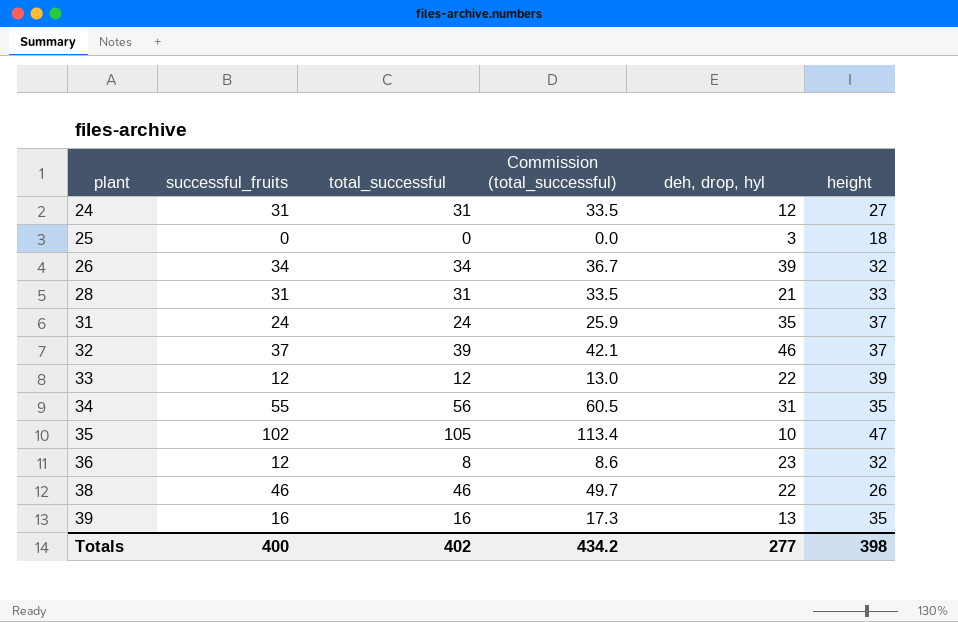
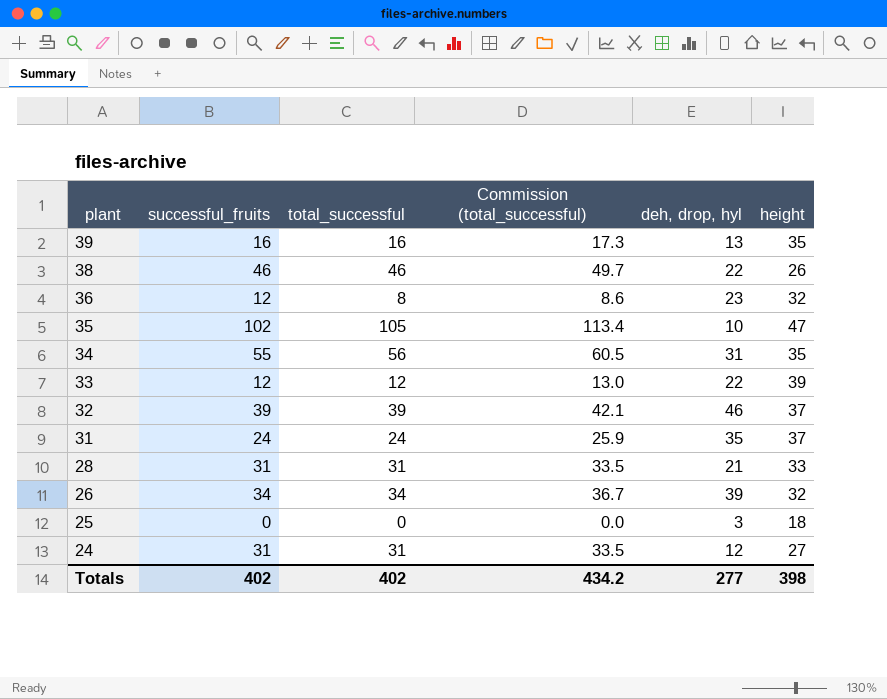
row order: plant ascending -> plant descending
32 | successful_fruits: 37 -> 39
Totals | successful_fruits: 400 -> 402

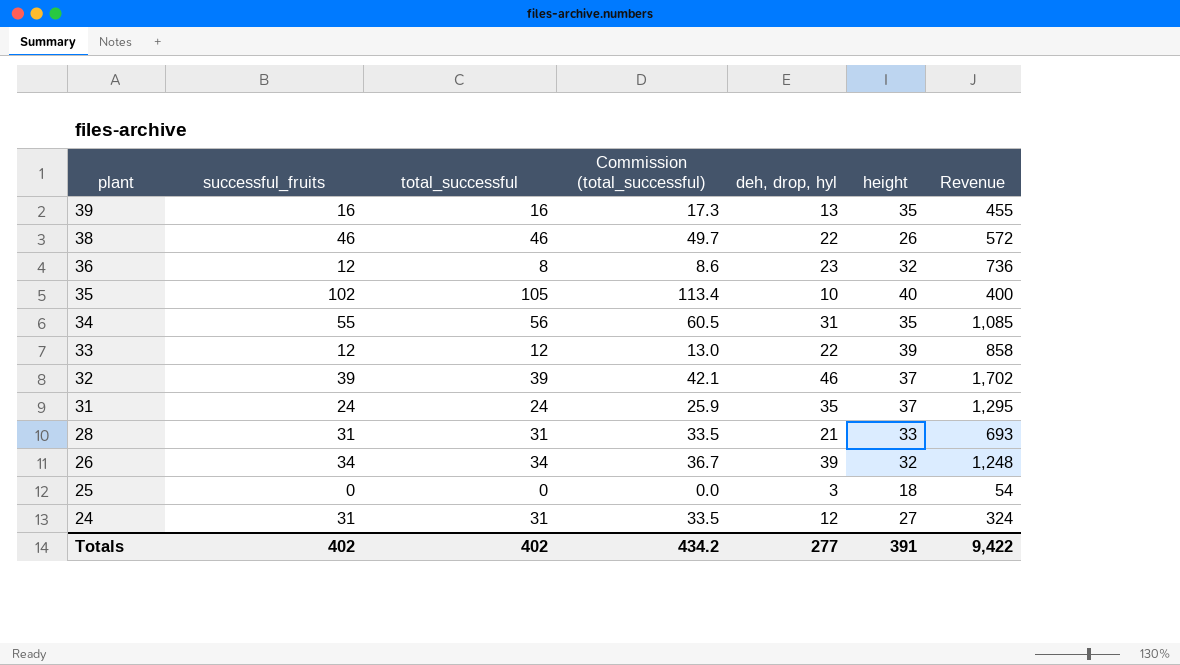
column Revenue | formula: none -> [deh, drop, hyl] * [height]
35 | height: 47 -> 40
Totals | height: 398 -> 391

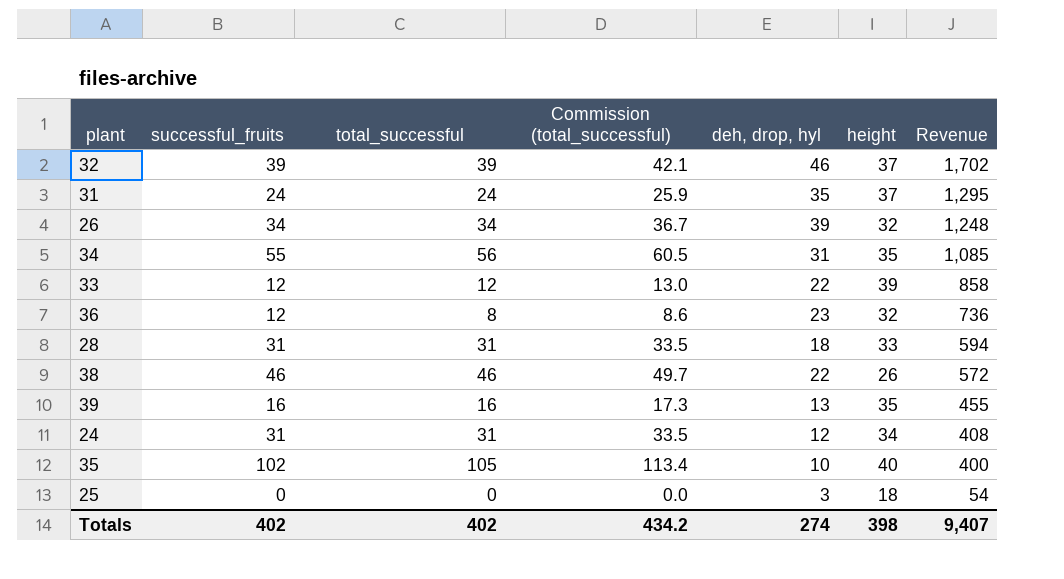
row order: plant descending -> Revenue descending
28 | deh, drop, hyl: 21 -> 18
28 | Revenue: 693 -> 594
24 | height: 27 -> 34
24 | Revenue: 324 -> 408
Totals | deh, drop, hyl: 277 -> 274
Totals | height: 391 -> 398
Totals | Revenue: 9,422 -> 9,407

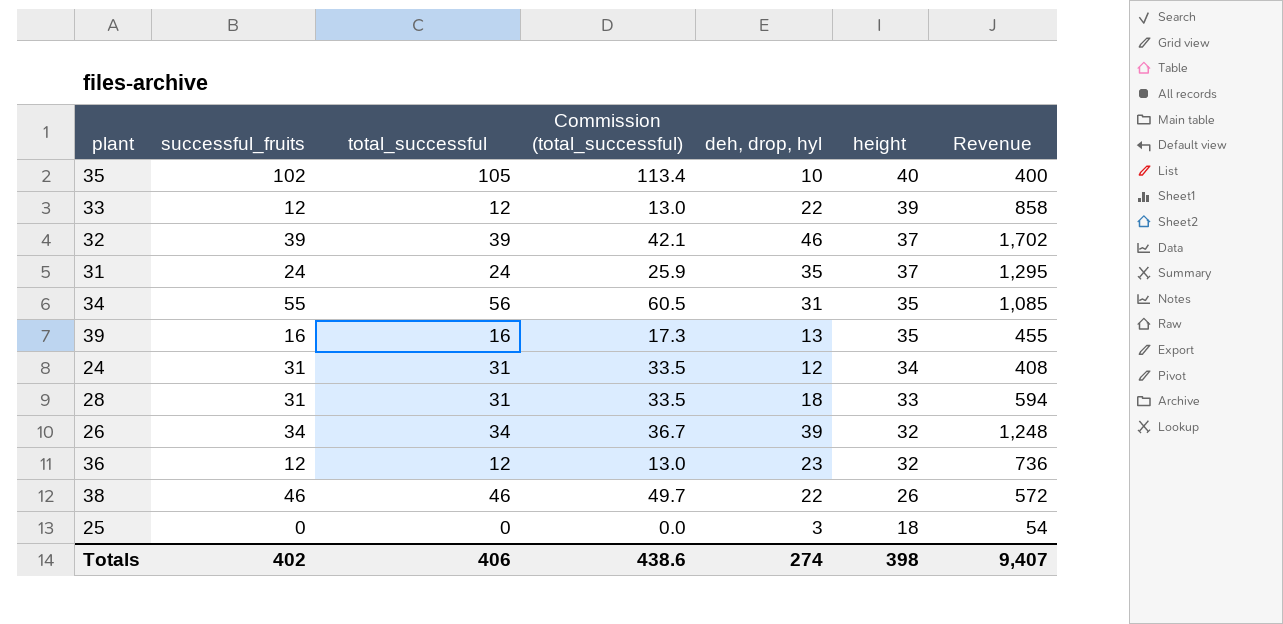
row order: Revenue descending -> height descending
36 | total_successful: 8 -> 12
36 | Commission (total_successful): 8.6 -> 13.0
Totals | total_successful: 402 -> 406
Totals | Commission (total_successful): 434.2 -> 438.6

